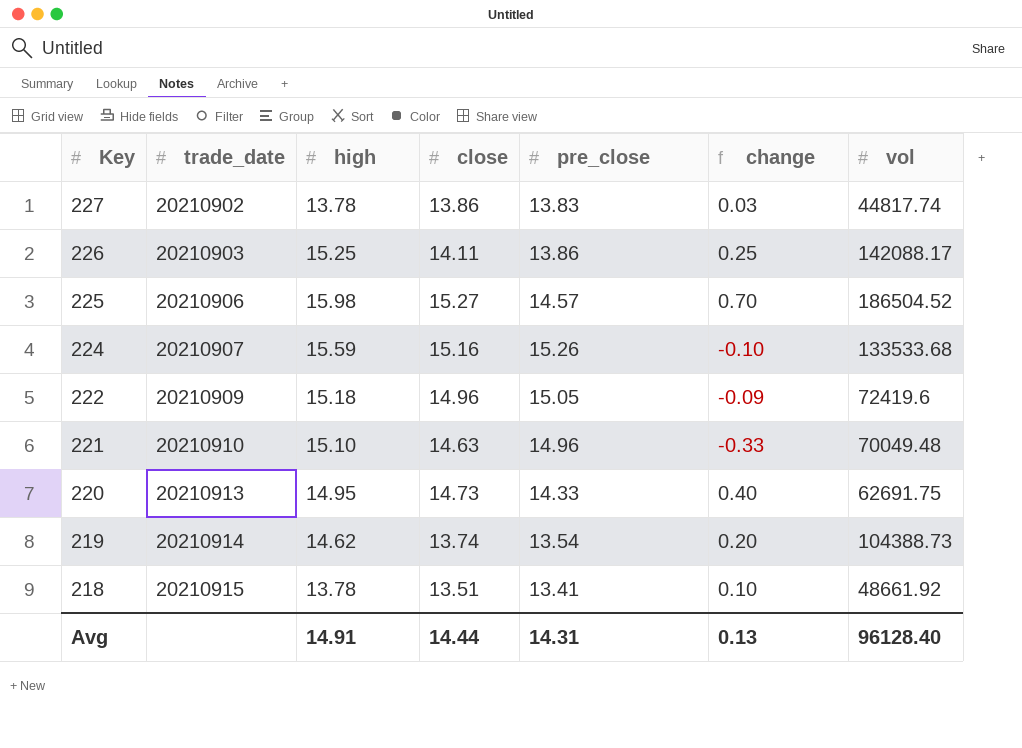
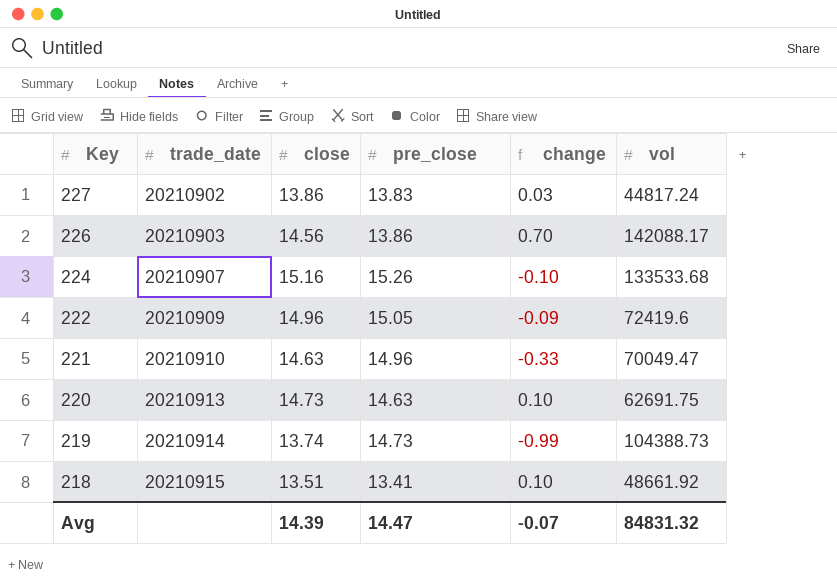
column high | position: 3 -> none
row 225: 20210906 | 15.98 | 15.27 | 14.57 | 0.70 | 186504.52 -> none
227 | vol: 44817.74 -> 44817.24
226 | close: 14.11 -> 14.56
226 | change: 0.25 -> 0.70
221 | vol: 70049.48 -> 70049.47
220 | pre_close: 14.33 -> 14.63
220 | change: 0.40 -> 0.10
219 | pre_close: 13.54 -> 14.73
219 | change: 0.20 -> -0.99
Avg | close: 14.44 -> 14.39
Avg | pre_close: 14.31 -> 14.47
Avg | change: 0.13 -> -0.07
Avg | vol: 96128.40 -> 84831.32

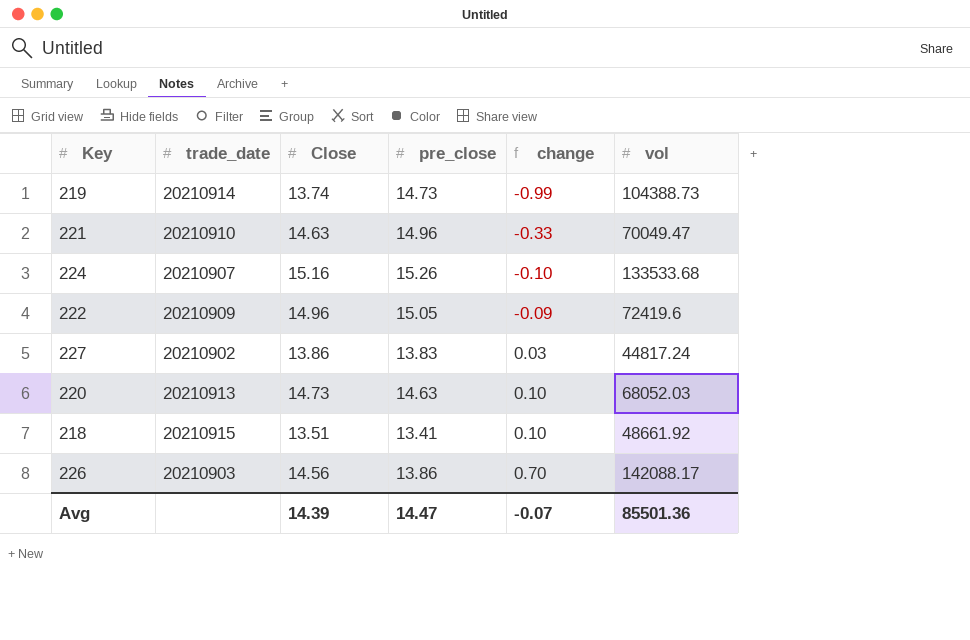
row order: Key descending -> change ascending
column name: close -> Close
220 | vol: 62691.75 -> 68052.03
Avg | vol: 84831.32 -> 85501.36

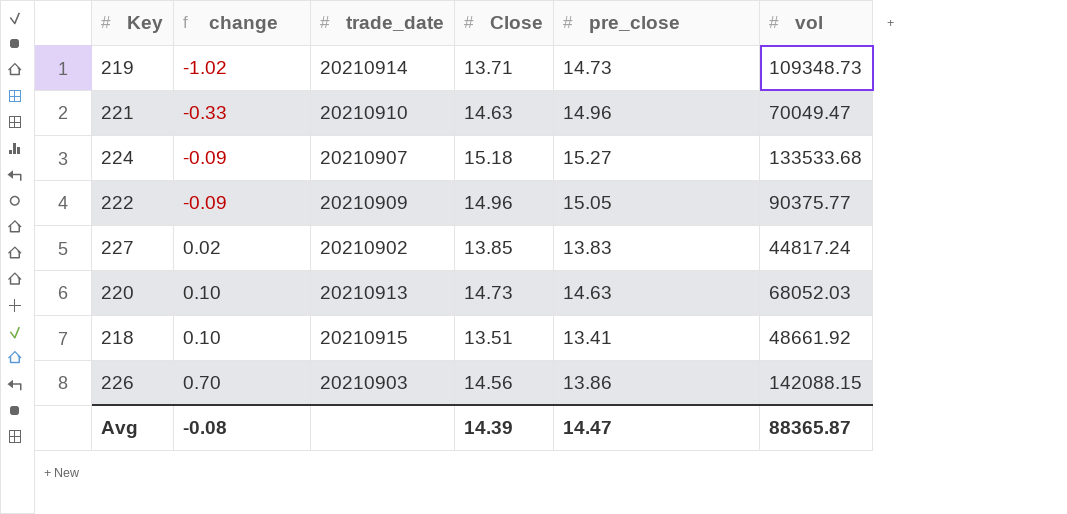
column change | position: 5 -> 2
219 | change: -0.99 -> -1.02
219 | Close: 13.74 -> 13.71
219 | vol: 104388.73 -> 109348.73
224 | change: -0.10 -> -0.09
224 | Close: 15.16 -> 15.18
224 | pre_close: 15.26 -> 15.27
222 | vol: 72419.6 -> 90375.77
227 | change: 0.03 -> 0.02
227 | Close: 13.86 -> 13.85
226 | vol: 142088.17 -> 142088.15
Avg | change: -0.07 -> -0.08
Avg | vol: 85501.36 -> 88365.87

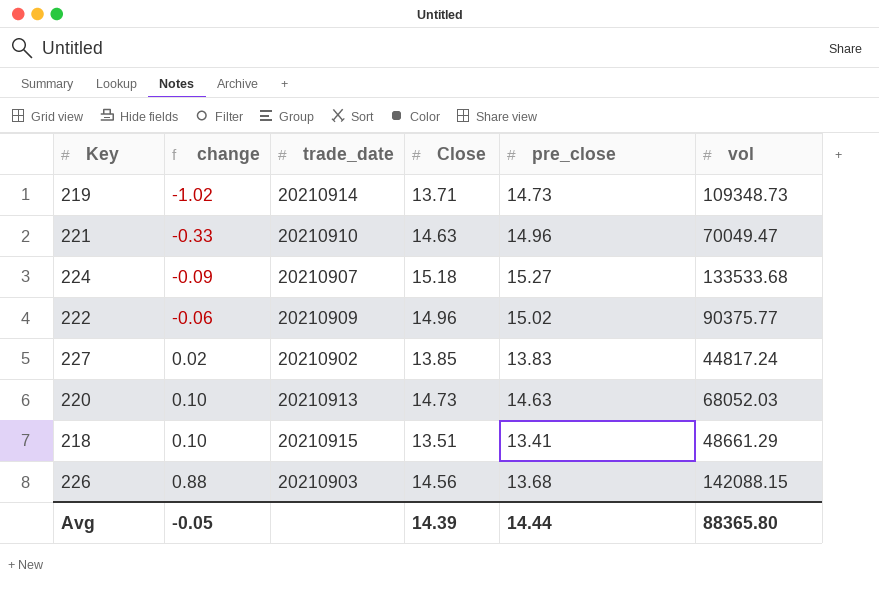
222 | change: -0.09 -> -0.06
222 | pre_close: 15.05 -> 15.02
218 | vol: 48661.92 -> 48661.29
226 | change: 0.70 -> 0.88
226 | pre_close: 13.86 -> 13.68
Avg | change: -0.08 -> -0.05
Avg | pre_close: 14.47 -> 14.44
Avg | vol: 88365.87 -> 88365.80

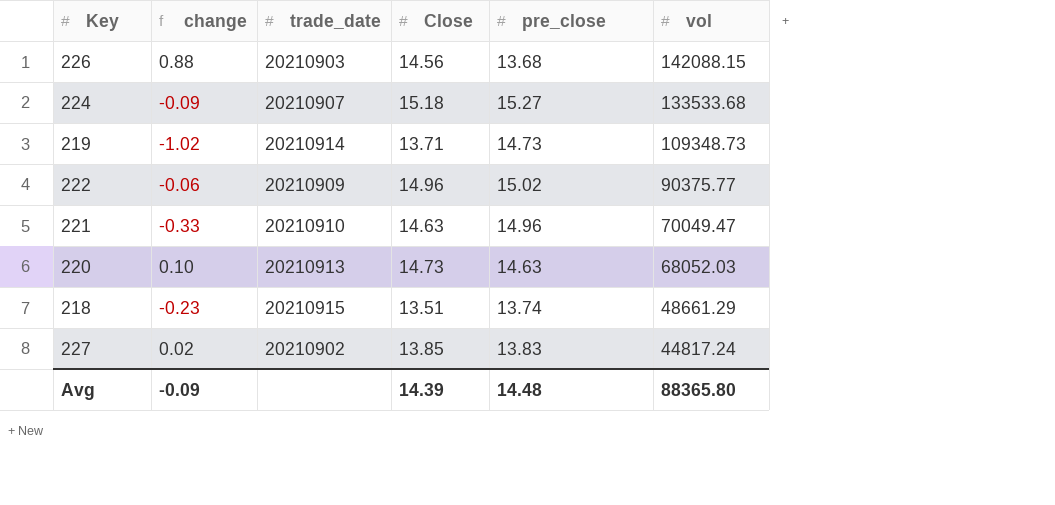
row order: change ascending -> vol descending
218 | change: 0.10 -> -0.23
218 | pre_close: 13.41 -> 13.74
Avg | change: -0.05 -> -0.09
Avg | pre_close: 14.44 -> 14.48

